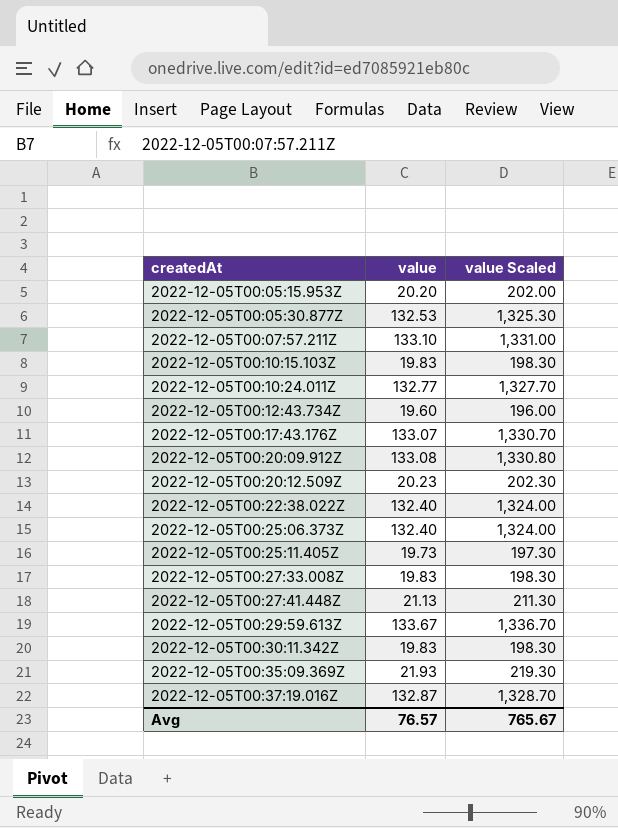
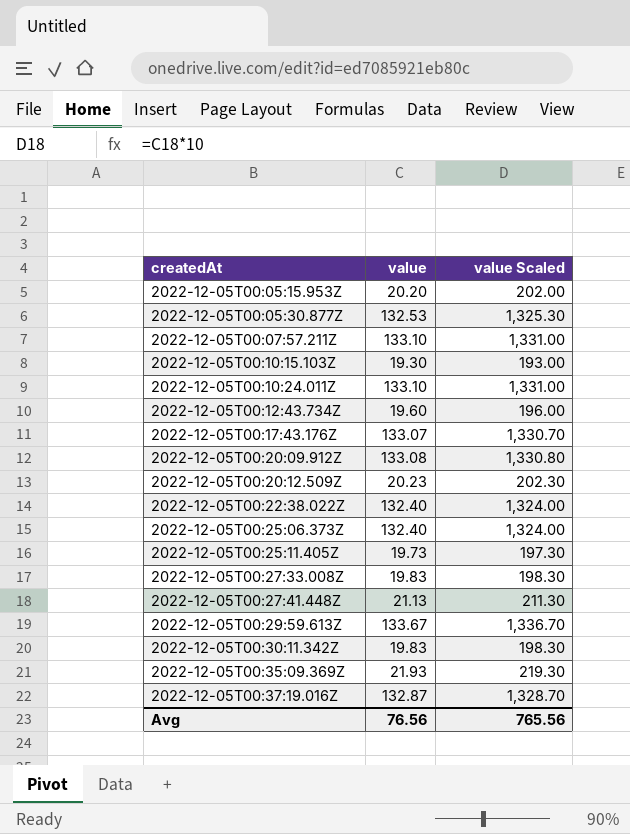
2022-12-05T00:10:15.103Z | value: 19.83 -> 19.30
2022-12-05T00:10:15.103Z | value Scaled: 198.30 -> 193.00
2022-12-05T00:10:24.011Z | value: 132.77 -> 133.10
2022-12-05T00:10:24.011Z | value Scaled: 1,327.70 -> 1,331.00
Avg | value: 76.57 -> 76.56
Avg | value Scaled: 765.67 -> 765.56

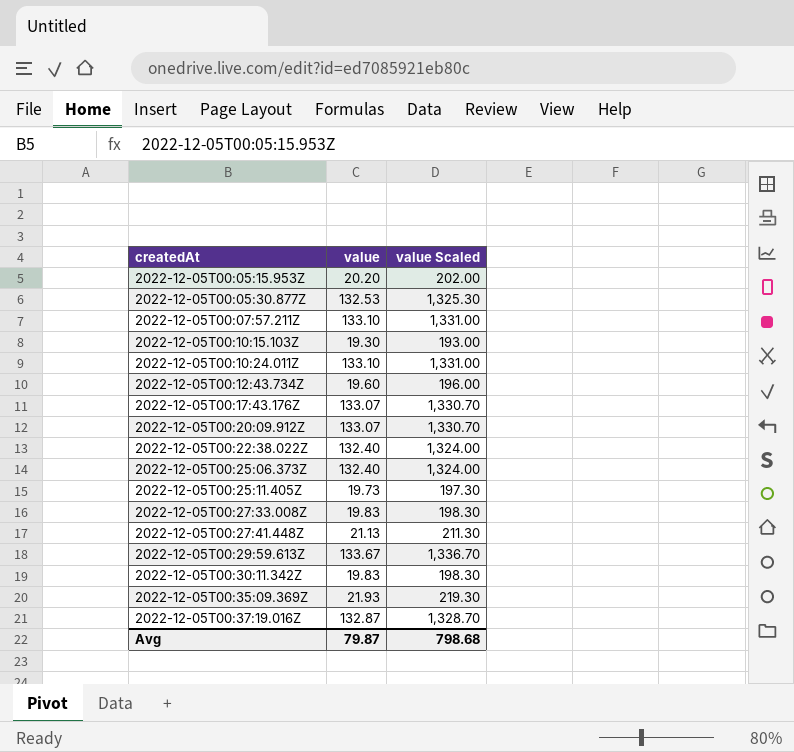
row 2022-12-05T00:20:12.509Z: 20.23 | 202.30 -> none
2022-12-05T00:20:09.912Z | value: 133.08 -> 133.07
2022-12-05T00:20:09.912Z | value Scaled: 1,330.80 -> 1,330.70
Avg | value: 76.56 -> 79.87
Avg | value Scaled: 765.56 -> 798.68

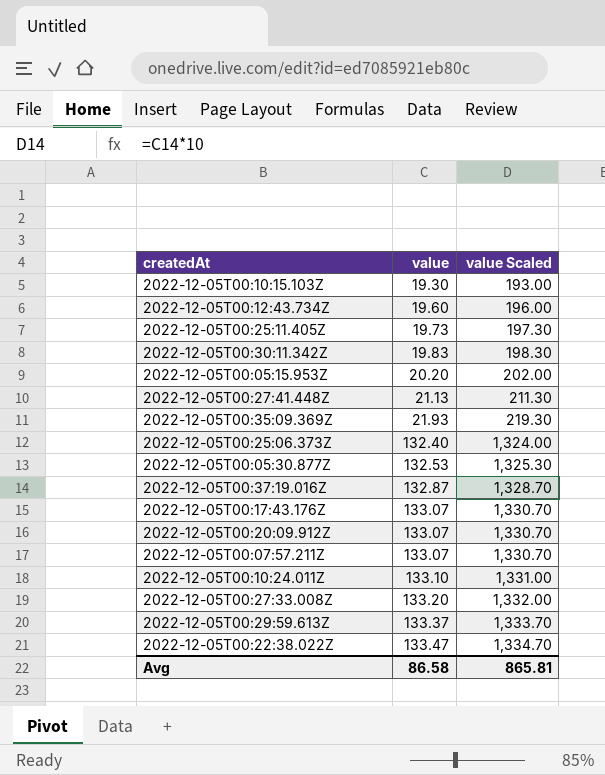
row order: createdAt ascending -> value ascending
2022-12-05T00:07:57.211Z | value: 133.10 -> 133.07
2022-12-05T00:07:57.211Z | value Scaled: 1,331.00 -> 1,330.70
2022-12-05T00:27:33.008Z | value: 19.83 -> 133.20
2022-12-05T00:27:33.008Z | value Scaled: 198.30 -> 1,332.00
2022-12-05T00:29:59.613Z | value: 133.67 -> 133.37
2022-12-05T00:29:59.613Z | value Scaled: 1,336.70 -> 1,333.70
2022-12-05T00:22:38.022Z | value: 132.40 -> 133.47
2022-12-05T00:22:38.022Z | value Scaled: 1,324.00 -> 1,334.70
Avg | value: 79.87 -> 86.58
Avg | value Scaled: 798.68 -> 865.81

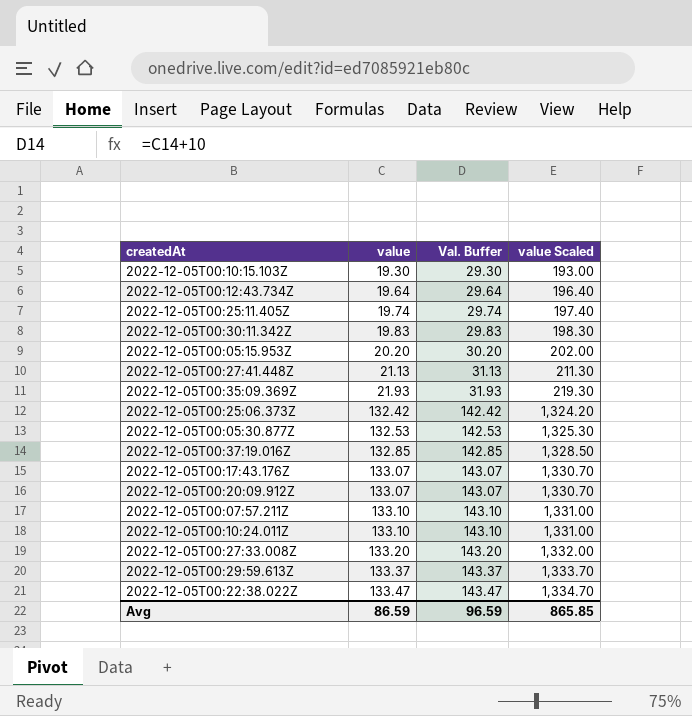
column Val. Buffer | formula: none -> [value] + 10
2022-12-05T00:12:43.734Z | value: 19.60 -> 19.64
2022-12-05T00:12:43.734Z | value Scaled: 196.00 -> 196.40
2022-12-05T00:25:11.405Z | value: 19.73 -> 19.74
2022-12-05T00:25:11.405Z | value Scaled: 197.30 -> 197.40
2022-12-05T00:25:06.373Z | value: 132.40 -> 132.42
2022-12-05T00:25:06.373Z | value Scaled: 1,324.00 -> 1,324.20
2022-12-05T00:37:19.016Z | value: 132.87 -> 132.85
2022-12-05T00:37:19.016Z | value Scaled: 1,328.70 -> 1,328.50
2022-12-05T00:07:57.211Z | value: 133.07 -> 133.10
2022-12-05T00:07:57.211Z | value Scaled: 1,330.70 -> 1,331.00
Avg | value: 86.58 -> 86.59
Avg | value Scaled: 865.81 -> 865.85

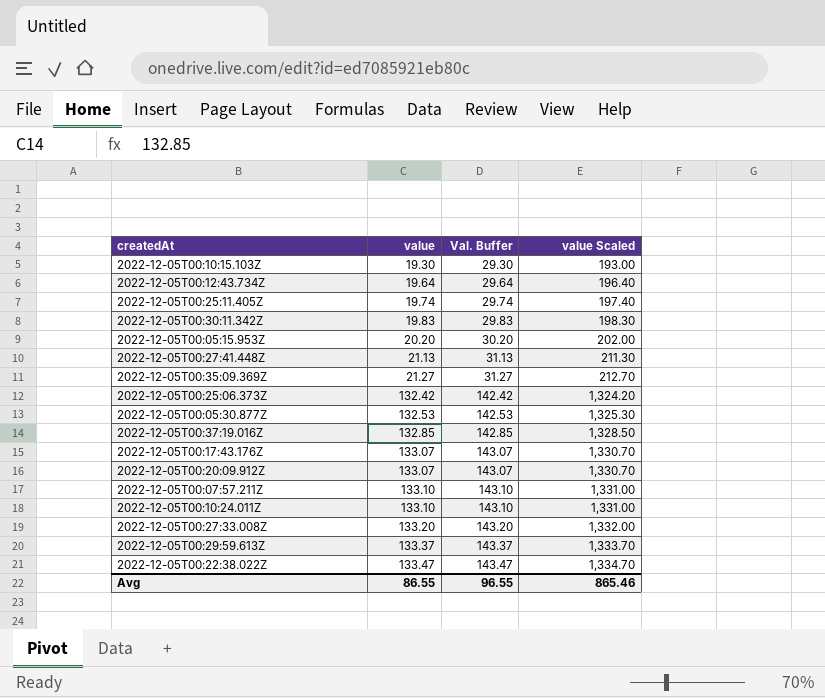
2022-12-05T00:35:09.369Z | value: 21.93 -> 21.27
2022-12-05T00:35:09.369Z | Val. Buffer: 31.93 -> 31.27
2022-12-05T00:35:09.369Z | value Scaled: 219.30 -> 212.70
Avg | value: 86.59 -> 86.55
Avg | Val. Buffer: 96.59 -> 96.55
Avg | value Scaled: 865.85 -> 865.46

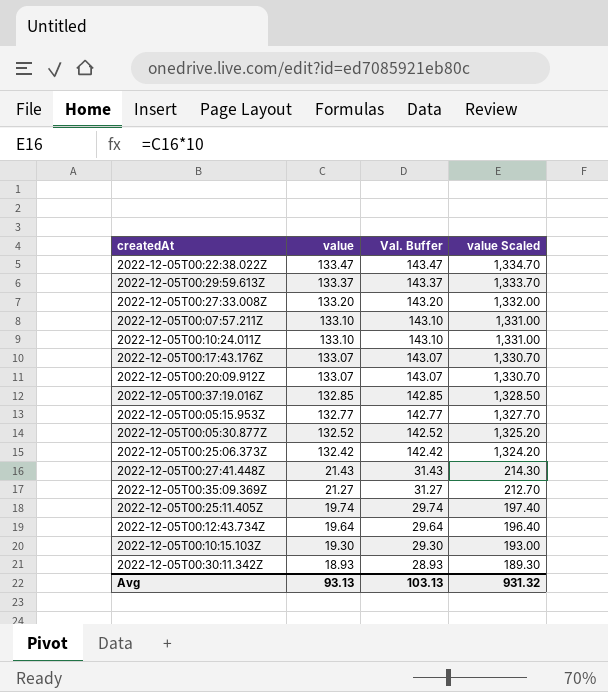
row order: value ascending -> value descending
2022-12-05T00:05:15.953Z | value: 20.20 -> 132.77
2022-12-05T00:05:15.953Z | Val. Buffer: 30.20 -> 142.77
2022-12-05T00:05:15.953Z | value Scaled: 202.00 -> 1,327.70
2022-12-05T00:05:30.877Z | value: 132.53 -> 132.52
2022-12-05T00:05:30.877Z | Val. Buffer: 142.53 -> 142.52
2022-12-05T00:05:30.877Z | value Scaled: 1,325.30 -> 1,325.20
2022-12-05T00:27:41.448Z | value: 21.13 -> 21.43
2022-12-05T00:27:41.448Z | Val. Buffer: 31.13 -> 31.43
2022-12-05T00:27:41.448Z | value Scaled: 211.30 -> 214.30
2022-12-05T00:30:11.342Z | value: 19.83 -> 18.93
2022-12-05T00:30:11.342Z | Val. Buffer: 29.83 -> 28.93
2022-12-05T00:30:11.342Z | value Scaled: 198.30 -> 189.30
Avg | value: 86.55 -> 93.13
Avg | Val. Buffer: 96.55 -> 103.13
Avg | value Scaled: 865.46 -> 931.32

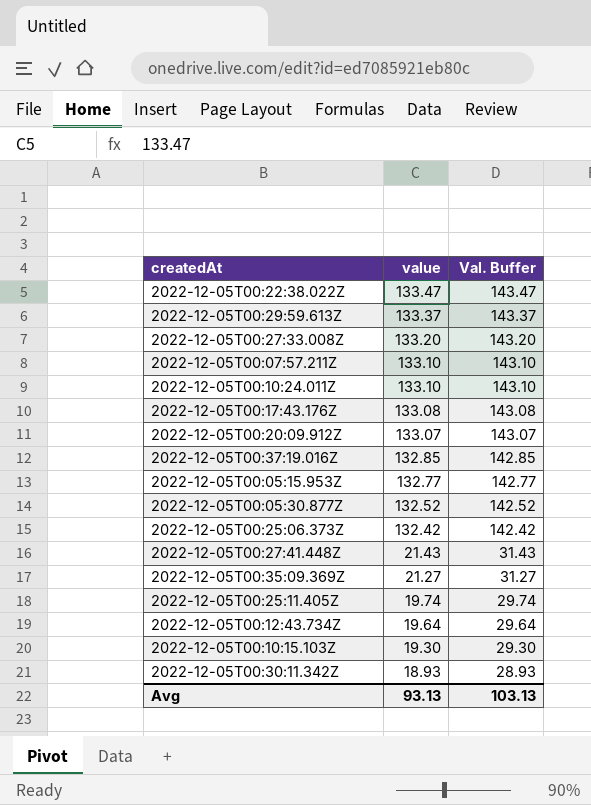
column value Scaled | formula: [value] * 10 -> none
2022-12-05T00:17:43.176Z | value: 133.07 -> 133.08
2022-12-05T00:17:43.176Z | Val. Buffer: 143.07 -> 143.08

